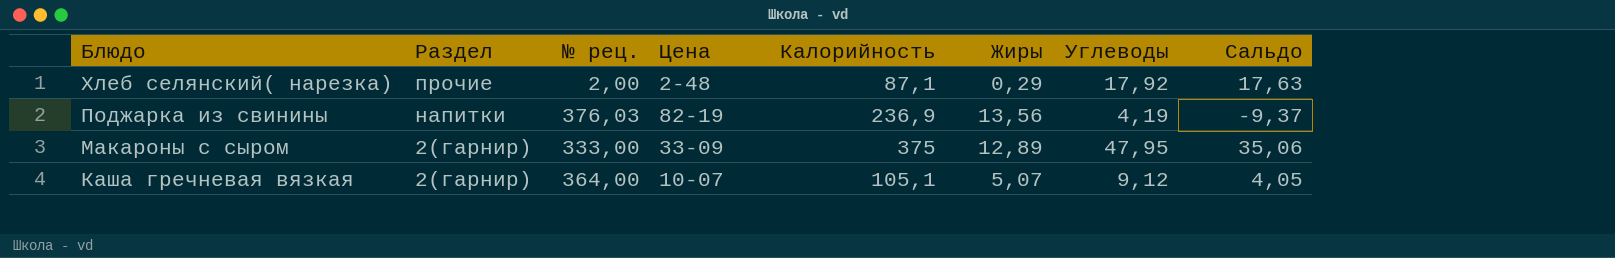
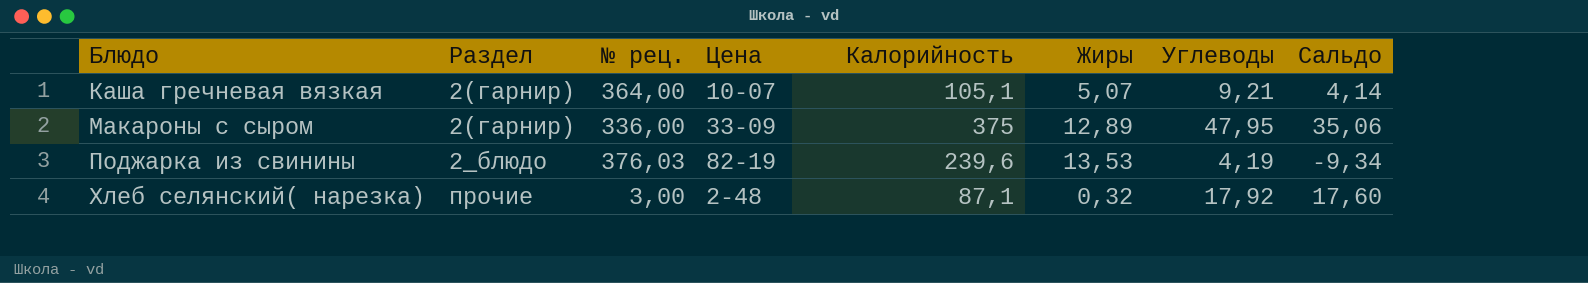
row order: Блюдо descending -> Блюдо ascending
Каша гречневая вязкая | Углеводы: 9,12 -> 9,21
Каша гречневая вязкая | Сальдо: 4,05 -> 4,14
Макароны с сыром | № рец.: 333,00 -> 336,00
Поджарка из свинины | Раздел: напитки -> 2_блюдо
Поджарка из свинины | Калорийность: 236,9 -> 239,6
Поджарка из свинины | Жиры: 13,56 -> 13,53
Поджарка из свинины | Сальдо: -9,37 -> -9,34
Хлеб селянский( нарезка) | № рец.: 2,00 -> 3,00
Хлеб селянский( нарезка) | Жиры: 0,29 -> 0,32
Хлеб селянский( нарезка) | Сальдо: 17,63 -> 17,60

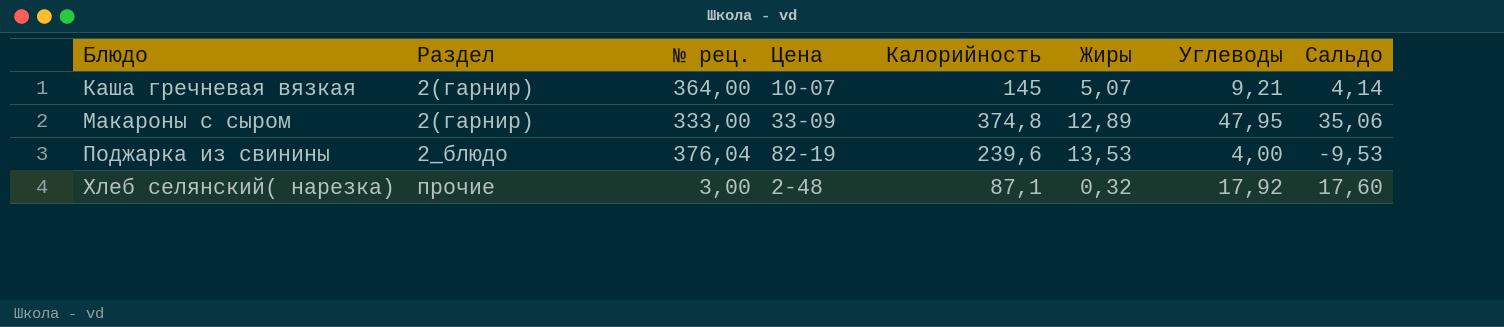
Каша гречневая вязкая | Калорийность: 105,1 -> 145
Макароны с сыром | № рец.: 336,00 -> 333,00
Макароны с сыром | Калорийность: 375 -> 374,8
Поджарка из свинины | № рец.: 376,03 -> 376,04
Поджарка из свинины | Углеводы: 4,19 -> 4,00
Поджарка из свинины | Сальдо: -9,34 -> -9,53

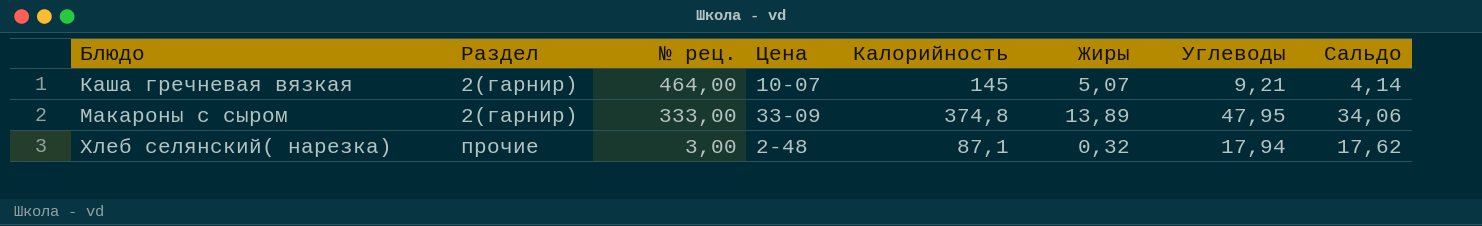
row Поджарка из свинины: 2_блюдо | 376,04 | 82-19 | 239,6 | 13,53 | 4,00 | -9,53 -> none
Каша гречневая вязкая | № рец.: 364,00 -> 464,00
Макароны с сыром | Жиры: 12,89 -> 13,89
Макароны с сыром | Сальдо: 35,06 -> 34,06
Хлеб селянский( нарезка) | Углеводы: 17,92 -> 17,94
Хлеб селянский( нарезка) | Сальдо: 17,60 -> 17,62

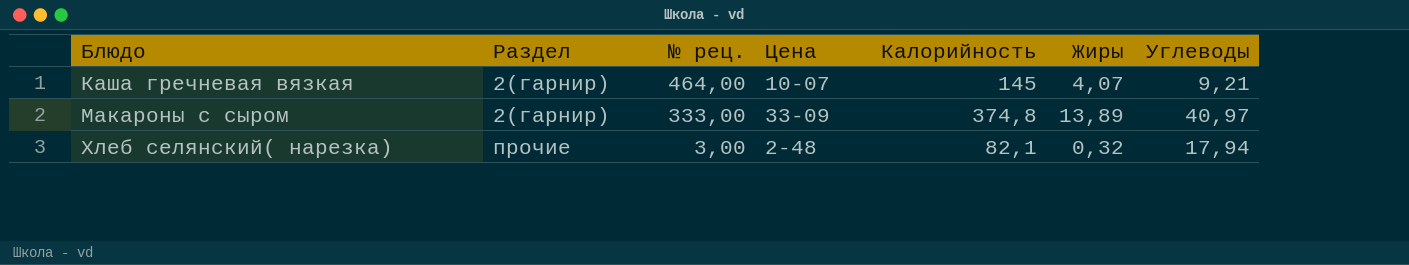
column Сальдо | formula: [Углеводы] - [Жиры] -> none
Каша гречневая вязкая | Жиры: 5,07 -> 4,07
Макароны с сыром | Углеводы: 47,95 -> 40,97
Хлеб селянский( нарезка) | Калорийность: 87,1 -> 82,1

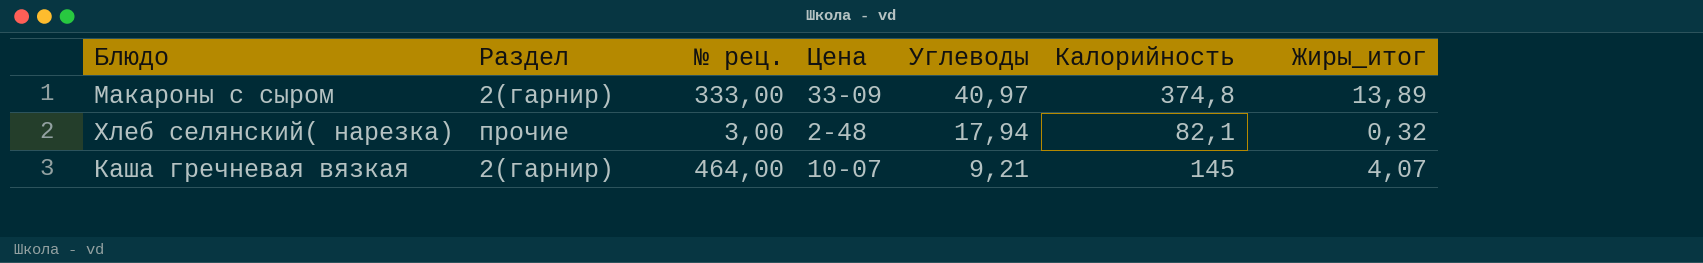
row order: Блюдо ascending -> Углеводы descending
column Углеводы | position: 7 -> 5
column name: Жиры -> Жиры_итог

